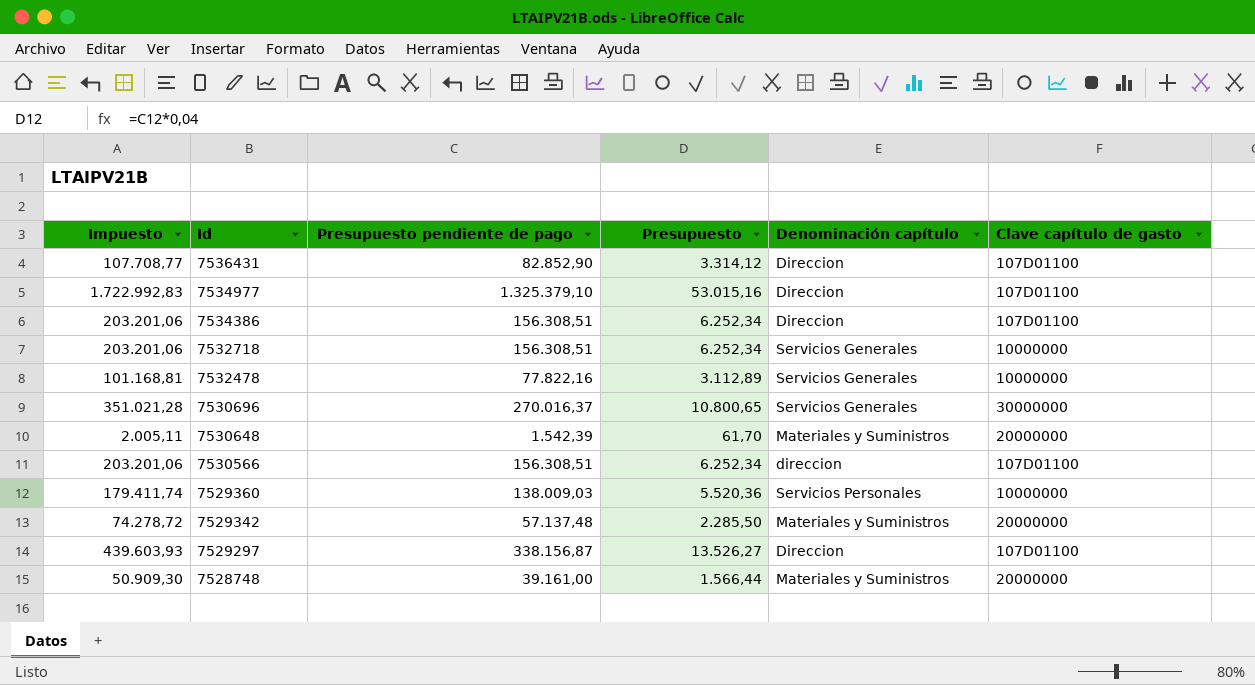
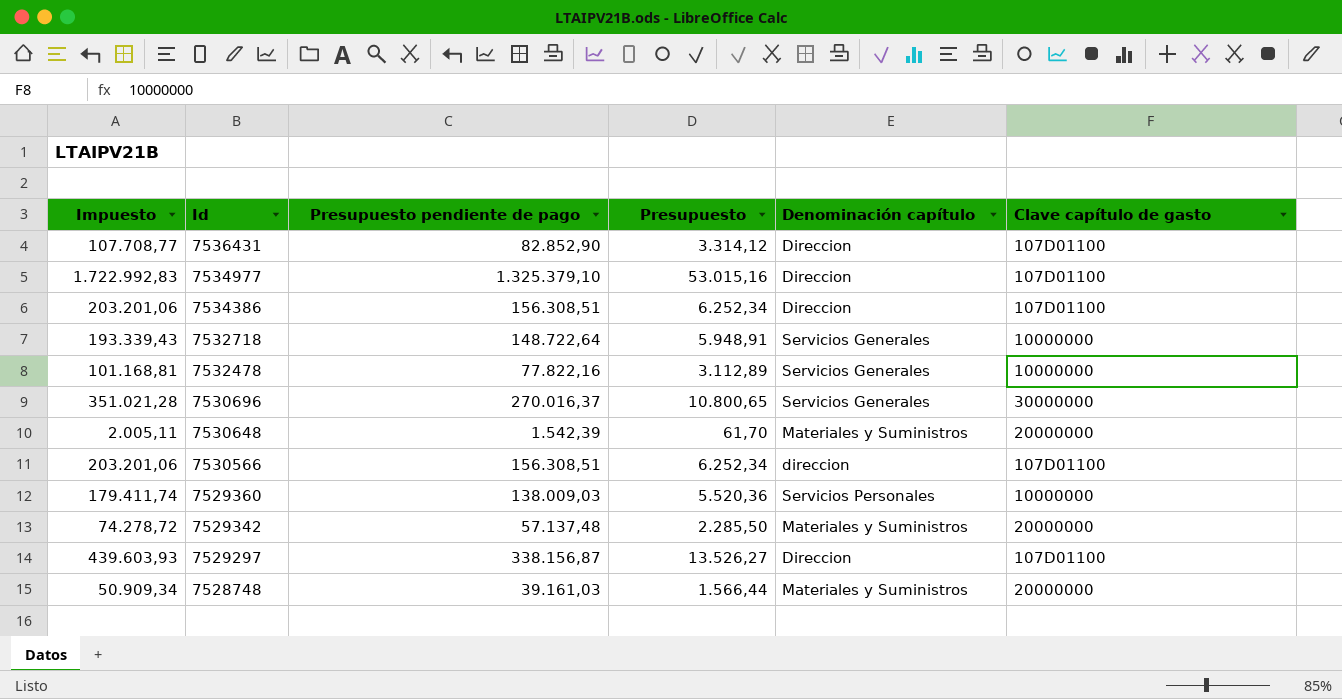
7532718 | Impuesto: 203.201,06 -> 193.339,43
7532718 | Presupuesto pendiente de pago: 156.308,51 -> 148.722,64
7532718 | Presupuesto: 6.252,34 -> 5.948,91
7528748 | Impuesto: 50.909,30 -> 50.909,34
7528748 | Presupuesto pendiente de pago: 39.161,00 -> 39.161,03

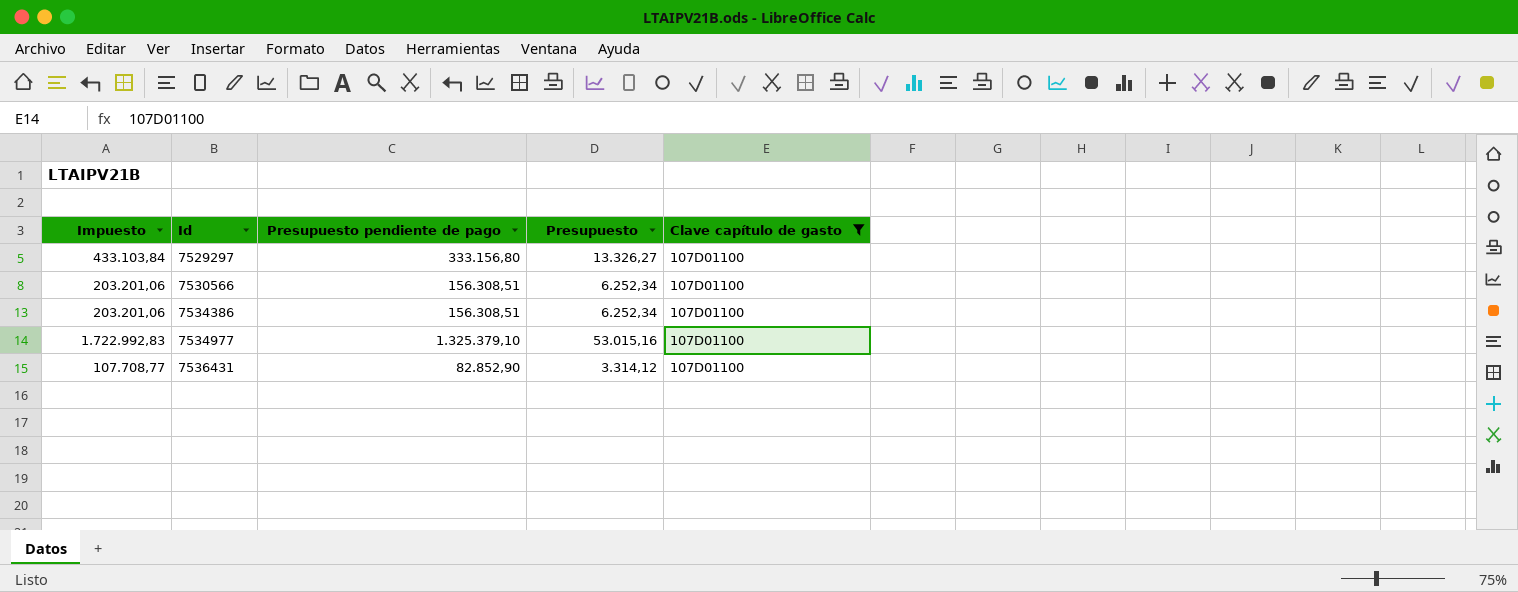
filter: none -> Clave capítulo de gasto = 107D01100
row order: Id descending -> Id ascending
column Denominación capítulo | position: 5 -> none
7529297 | Impuesto: 439.603,93 -> 433.103,84
7529297 | Presupuesto pendiente de pago: 338.156,87 -> 333.156,80
7529297 | Presupuesto: 13.526,27 -> 13.326,27

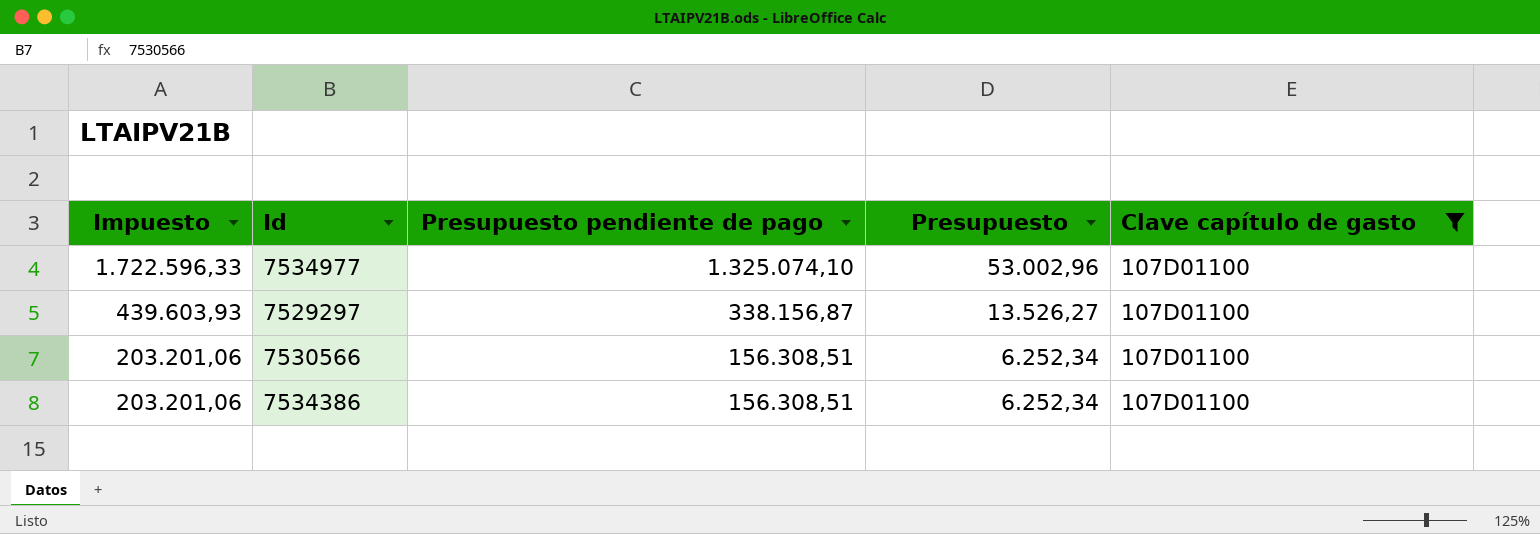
row order: Id ascending -> Impuesto descending
row 7536431: 107.708,77 | 82.852,90 | 3.314,12 | 107D01100 -> none
7534977 | Impuesto: 1.722.992,83 -> 1.722.596,33
7534977 | Presupuesto pendiente de pago: 1.325.379,10 -> 1.325.074,10
7534977 | Presupuesto: 53.015,16 -> 53.002,96
7529297 | Impuesto: 433.103,84 -> 439.603,93
7529297 | Presupuesto pendiente de pago: 333.156,80 -> 338.156,87
7529297 | Presupuesto: 13.326,27 -> 13.526,27

